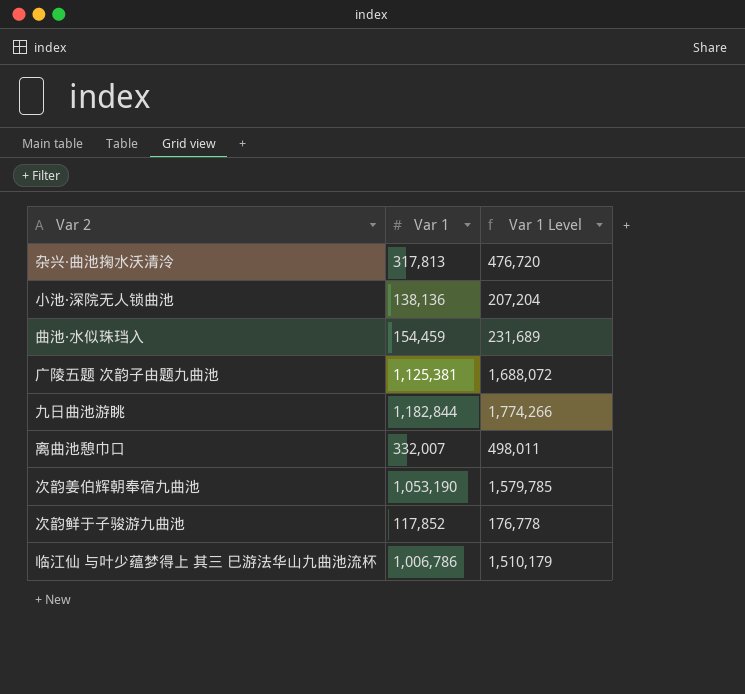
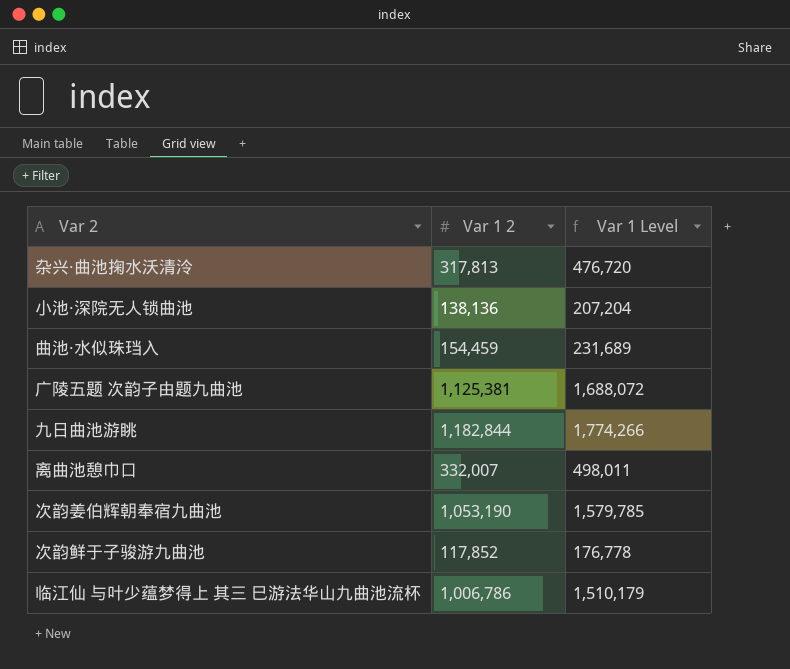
column name: Var 1 -> Var 1 2

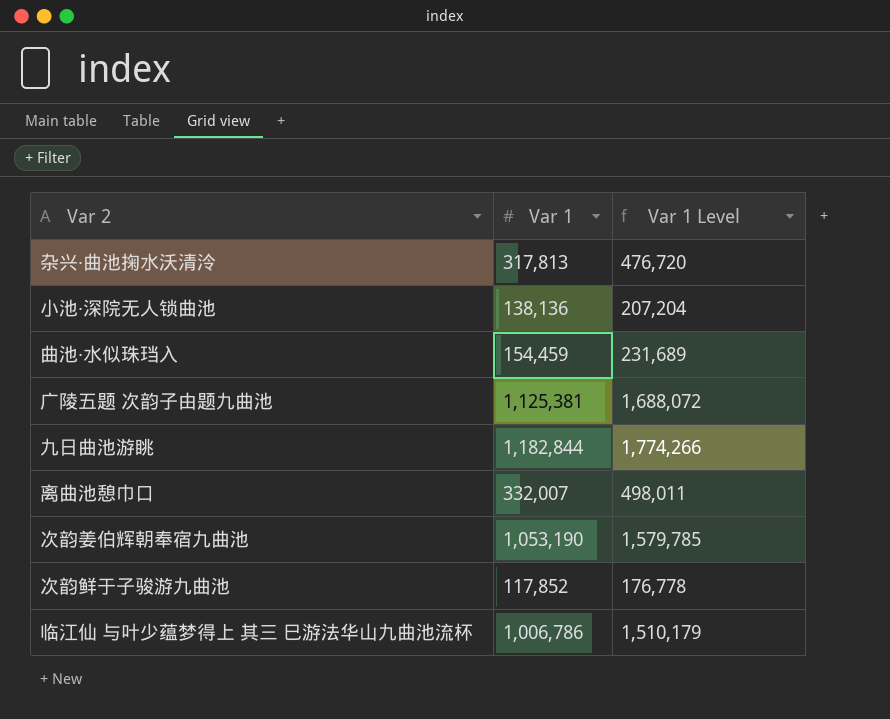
column name: Var 1 2 -> Var 1

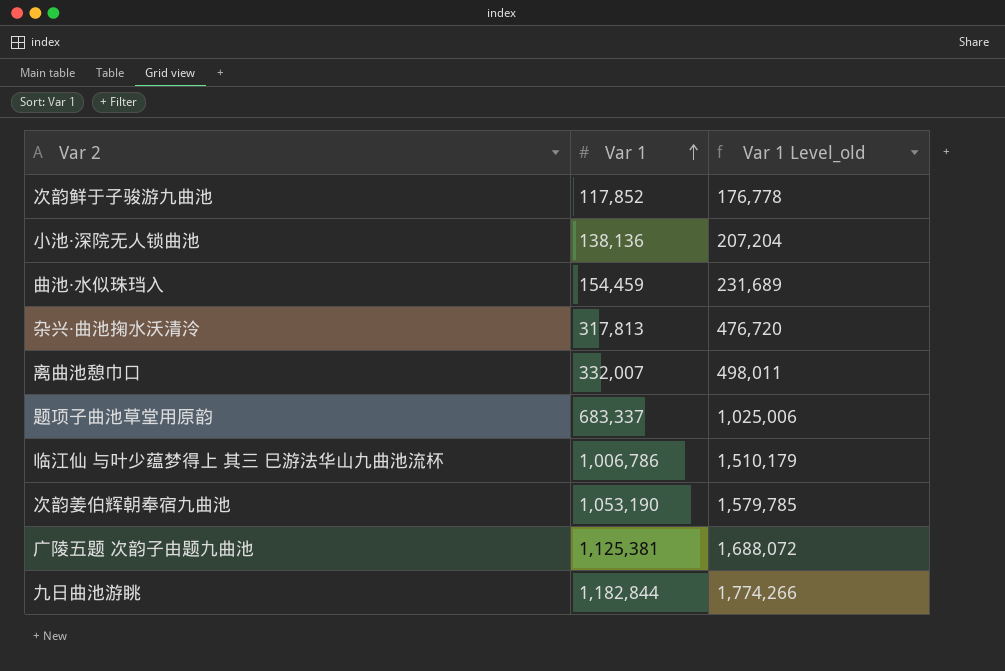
row order: none -> Var 1 ascending
column name: Var 1 Level -> Var 1 Level_old
row 题项子曲池草堂用原韵: none -> 683,337 | 1,025,006

